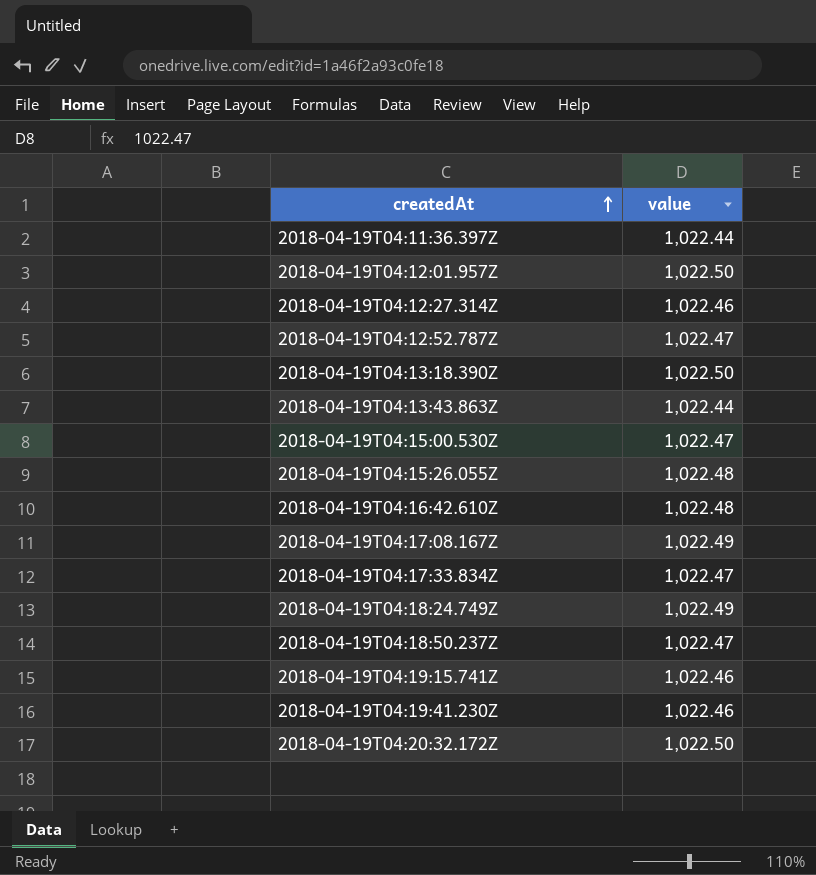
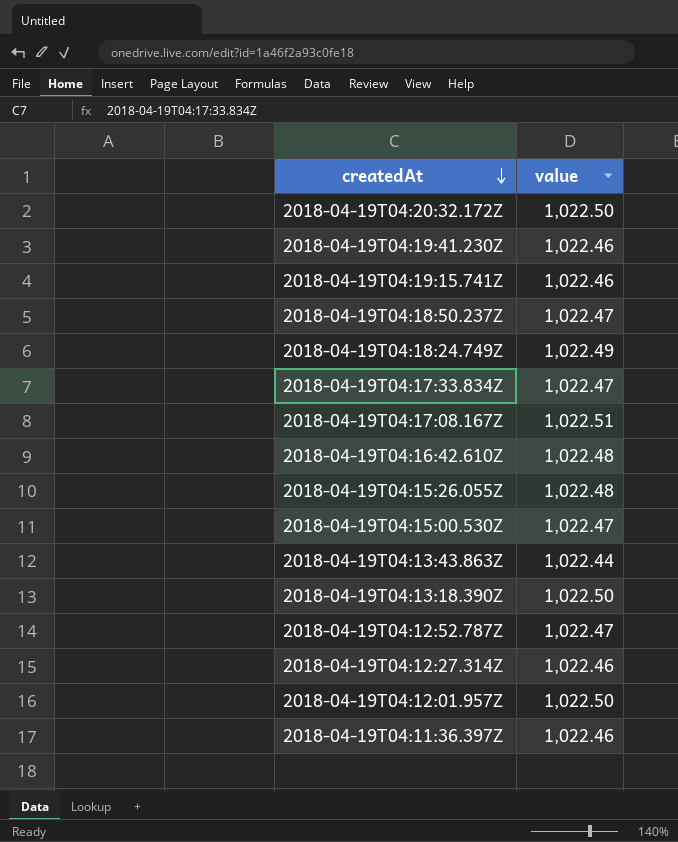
row order: createdAt ascending -> createdAt descending
2018-04-19T04:17:08.167Z | value: 1,022.49 -> 1,022.51
2018-04-19T04:11:36.397Z | value: 1,022.44 -> 1,022.46

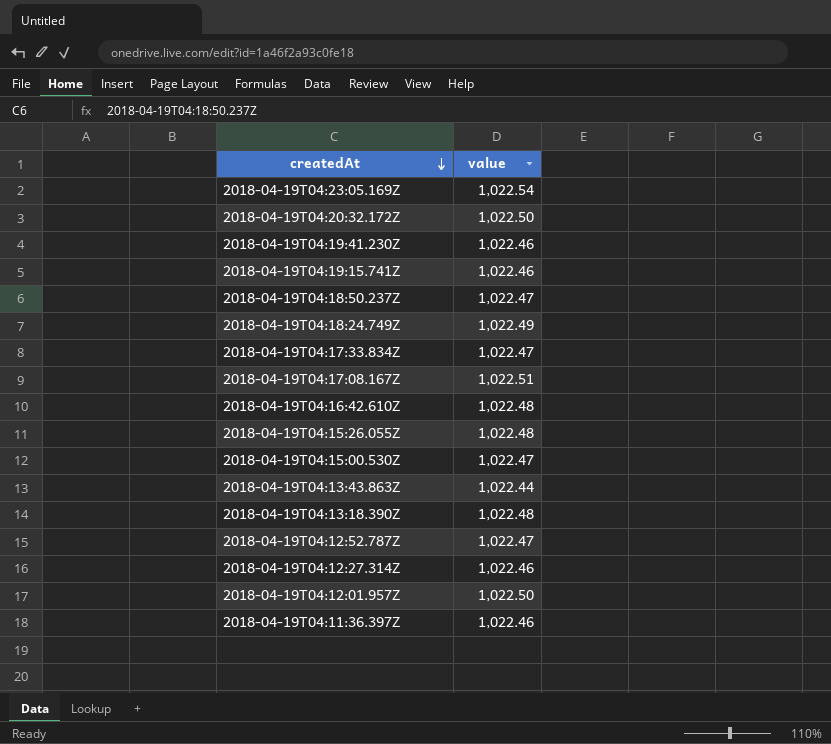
row 2018-04-19T04:23:05.169Z: none -> 1,022.54
2018-04-19T04:13:18.390Z | value: 1,022.50 -> 1,022.48

